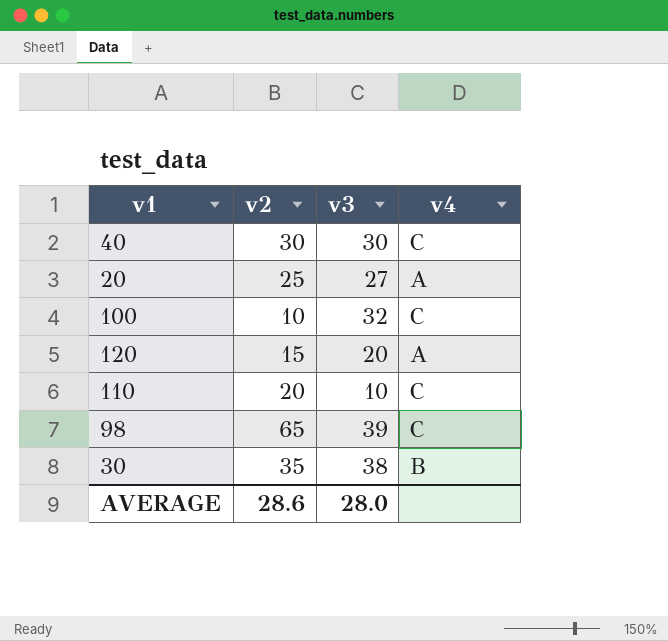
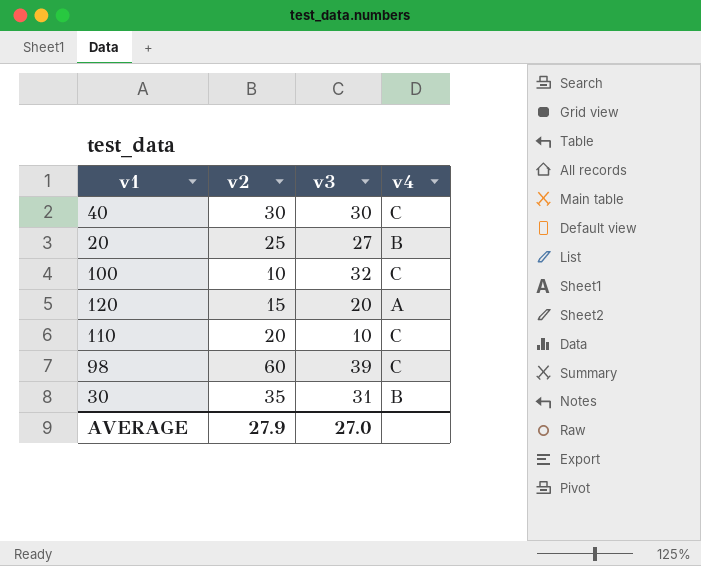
20 | v4: A -> B
98 | v2: 65 -> 60
30 | v3: 38 -> 31
AVERAGE | v2: 28.6 -> 27.9
AVERAGE | v3: 28.0 -> 27.0

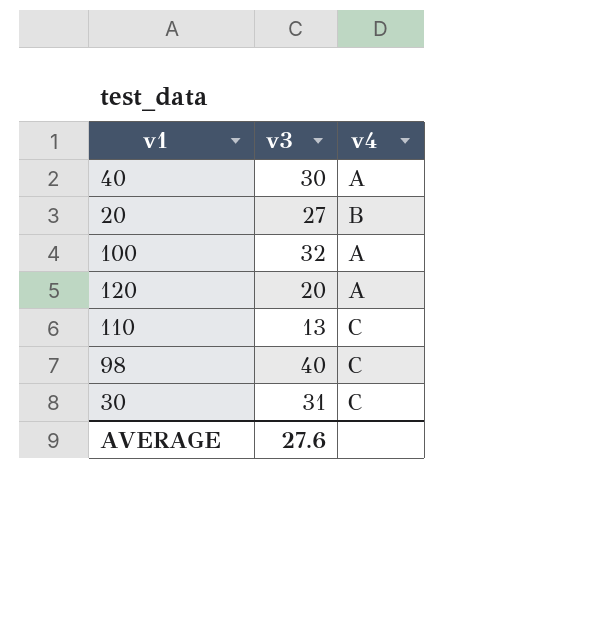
column v2 | position: 2 -> none
40 | v4: C -> A
100 | v4: C -> A
110 | v3: 10 -> 13
98 | v3: 39 -> 40
30 | v4: B -> C
AVERAGE | v3: 27.0 -> 27.6

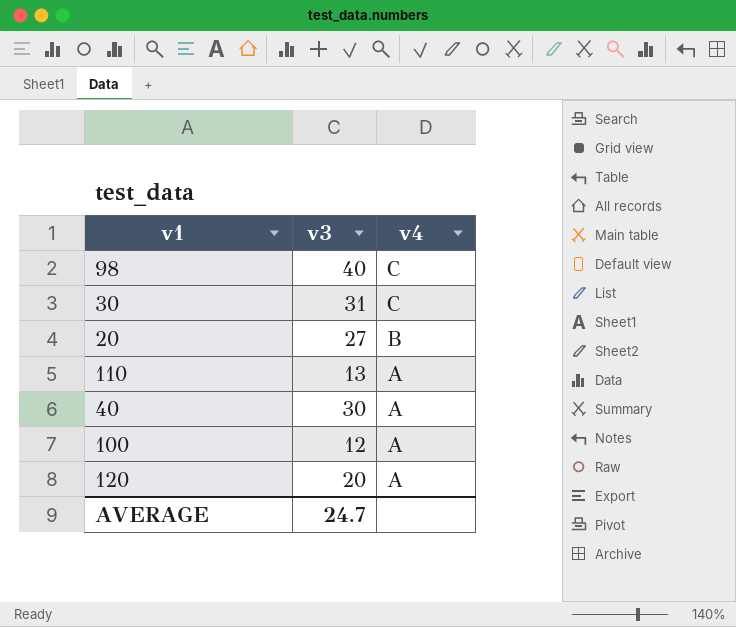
row order: none -> v4 descending
110 | v4: C -> A
100 | v3: 32 -> 12
AVERAGE | v3: 27.6 -> 24.7

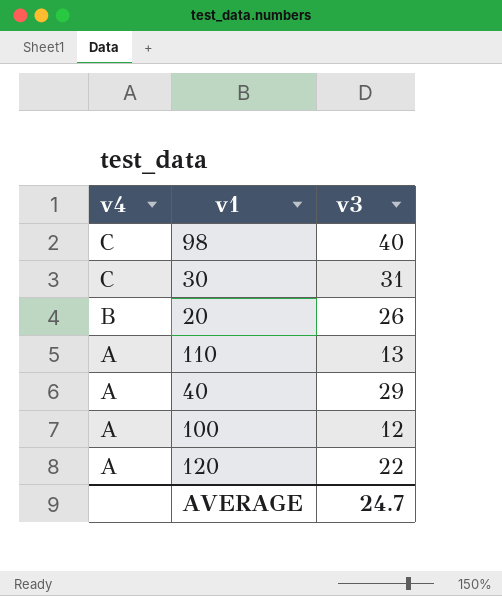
column v4 | position: 3 -> 1
20 | v3: 27 -> 26
40 | v3: 30 -> 29
120 | v3: 20 -> 22

